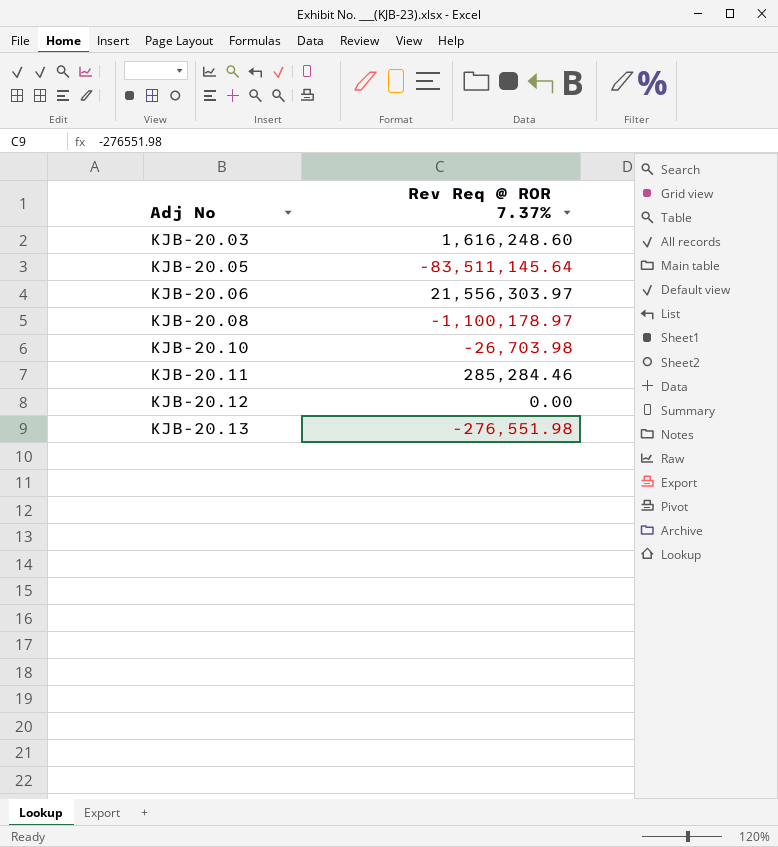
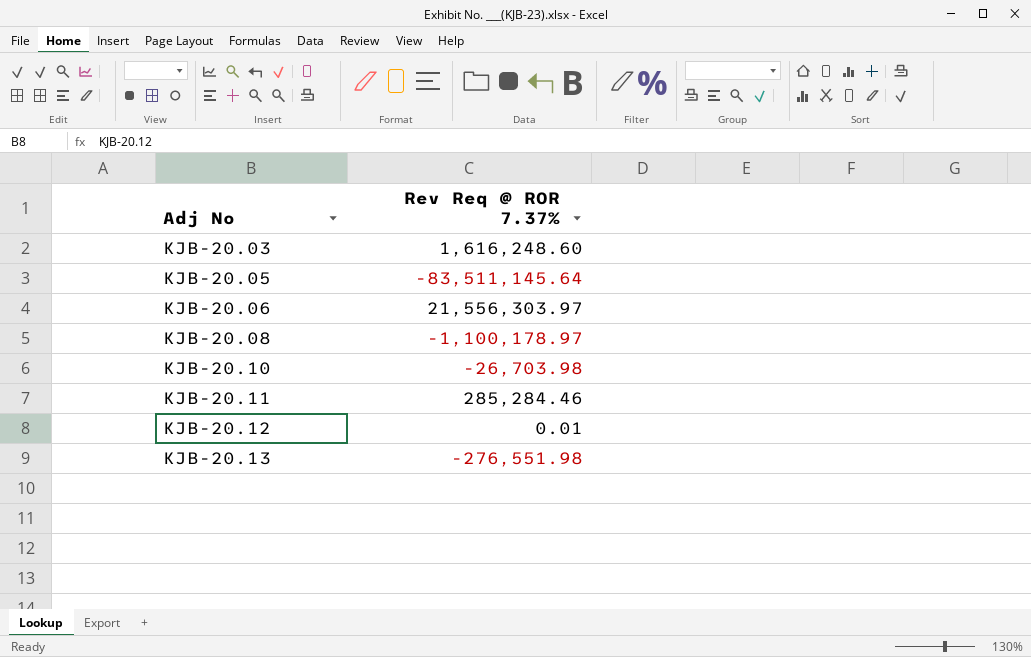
KJB-20.12 | Rev Req @ ROR 7.37%: 0.00 -> 0.01

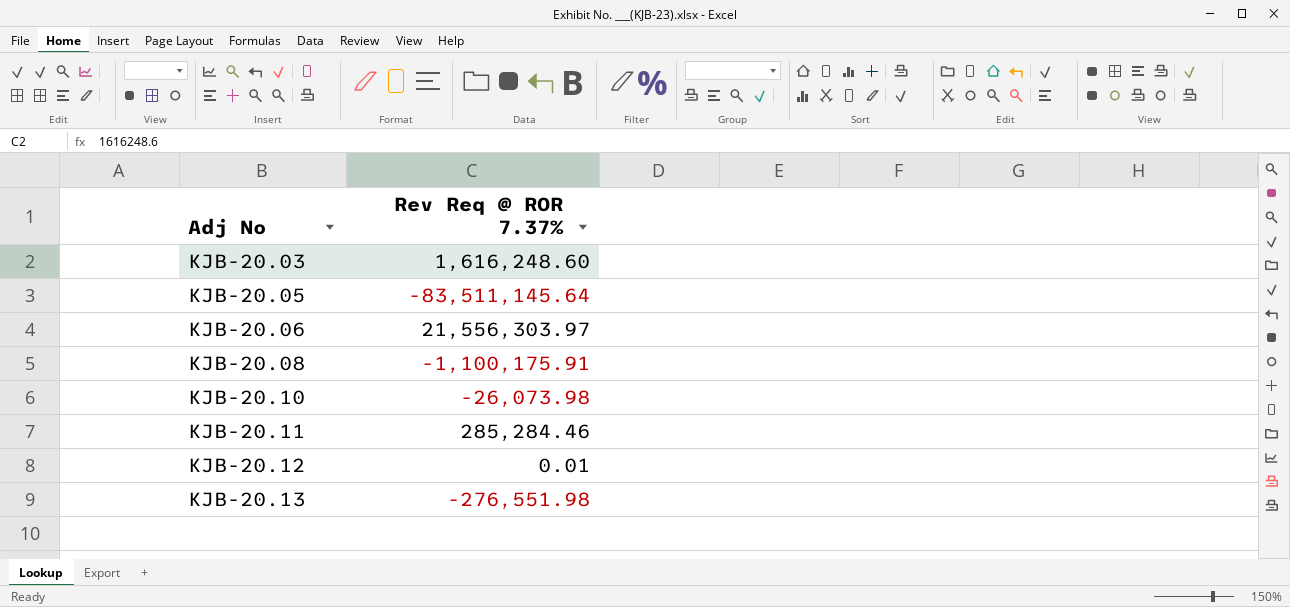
KJB-20.08 | Rev Req @ ROR 7.37%: -1,100,178.97 -> -1,100,175.91
KJB-20.10 | Rev Req @ ROR 7.37%: -26,703.98 -> -26,073.98

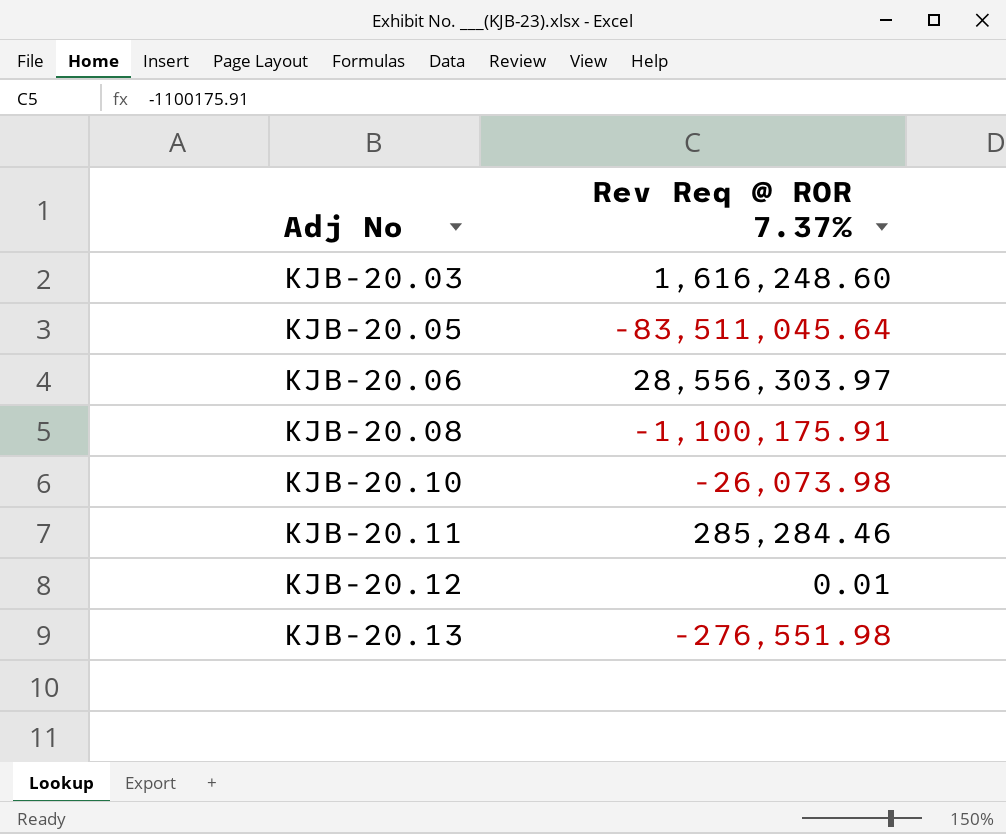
KJB-20.05 | Rev Req @ ROR 7.37%: -83,511,145.64 -> -83,511,045.64
KJB-20.06 | Rev Req @ ROR 7.37%: 21,556,303.97 -> 28,556,303.97

